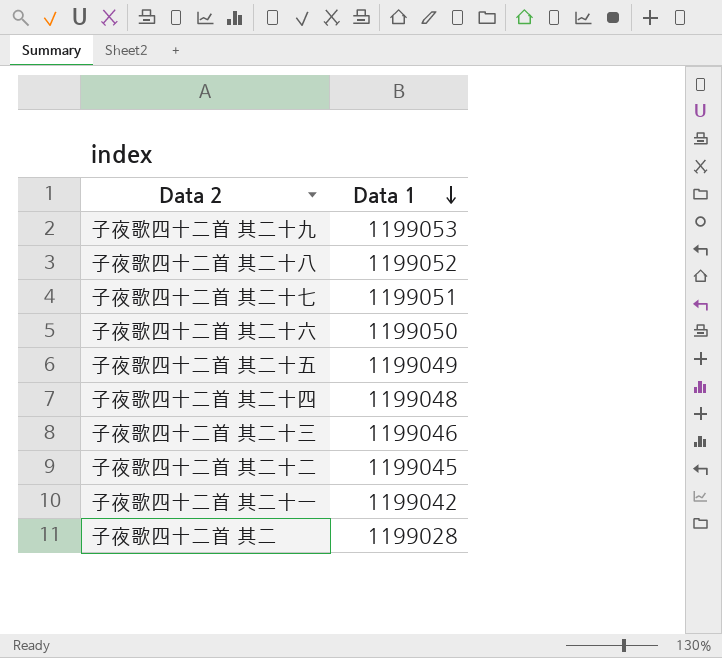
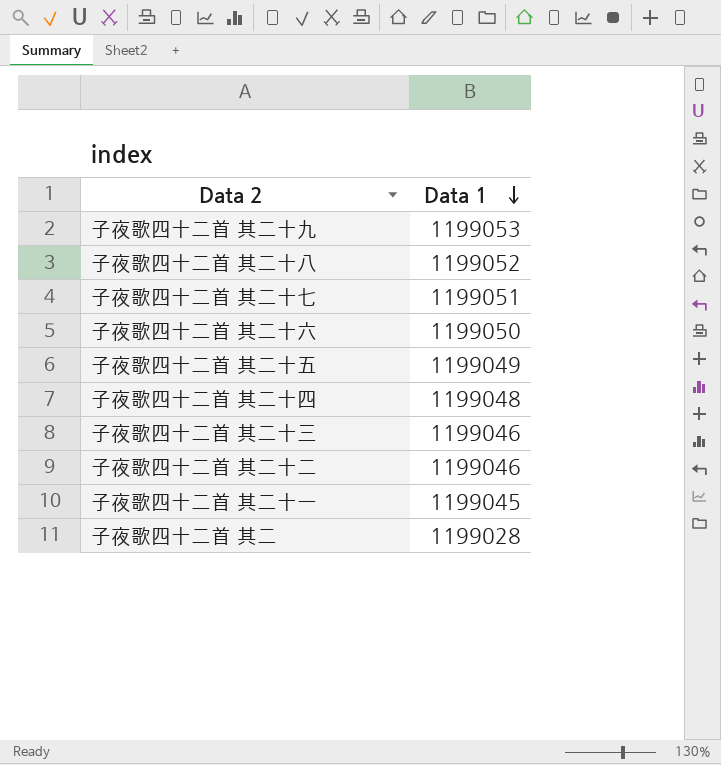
子夜歌四十二首 其二十二 | Data 1: 1199045 -> 1199046
子夜歌四十二首 其二十一 | Data 1: 1199042 -> 1199045

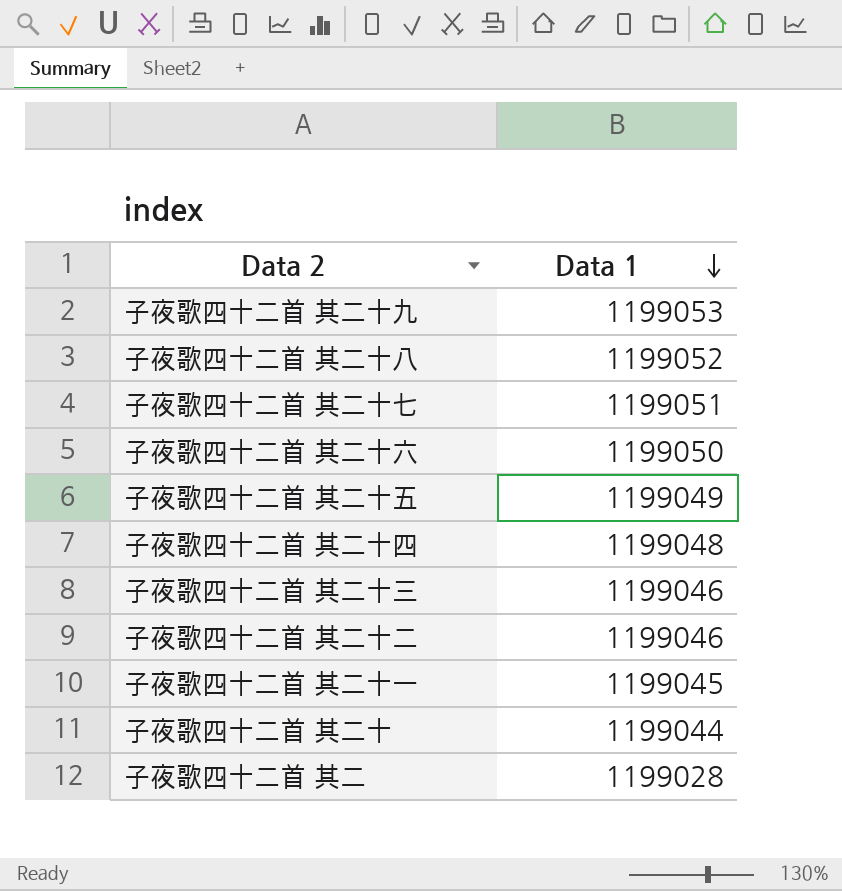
row 子夜歌四十二首 其二十: none -> 1199044

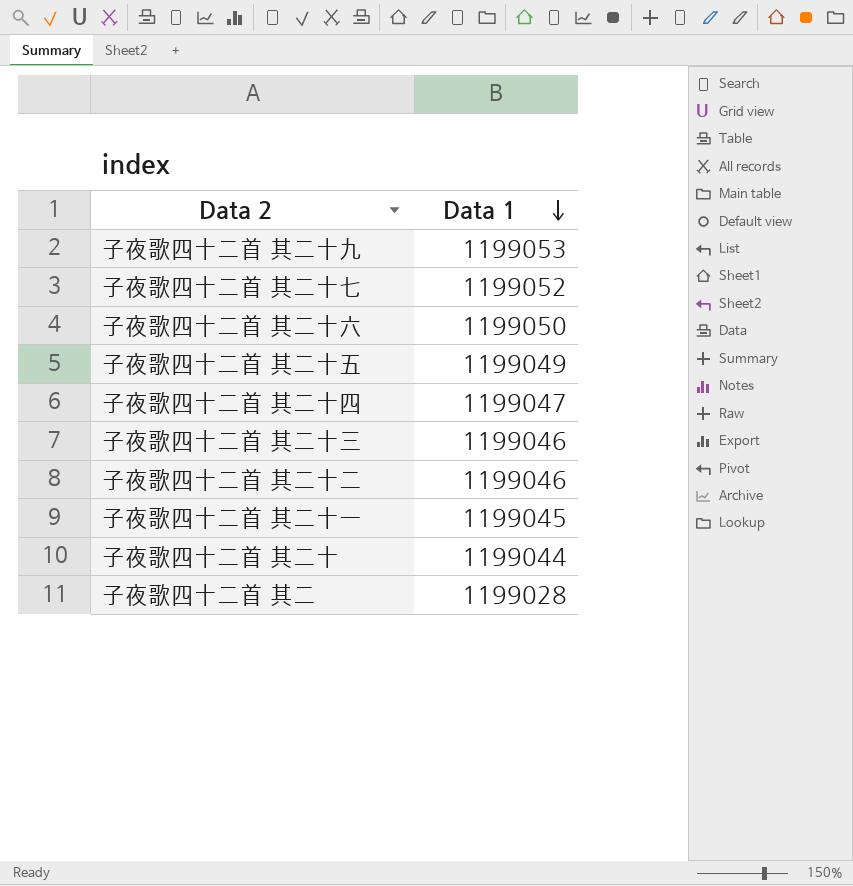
row 子夜歌四十二首 其二十八: 1199052 -> none
子夜歌四十二首 其二十七 | Data 1: 1199051 -> 1199052
子夜歌四十二首 其二十四 | Data 1: 1199048 -> 1199047

